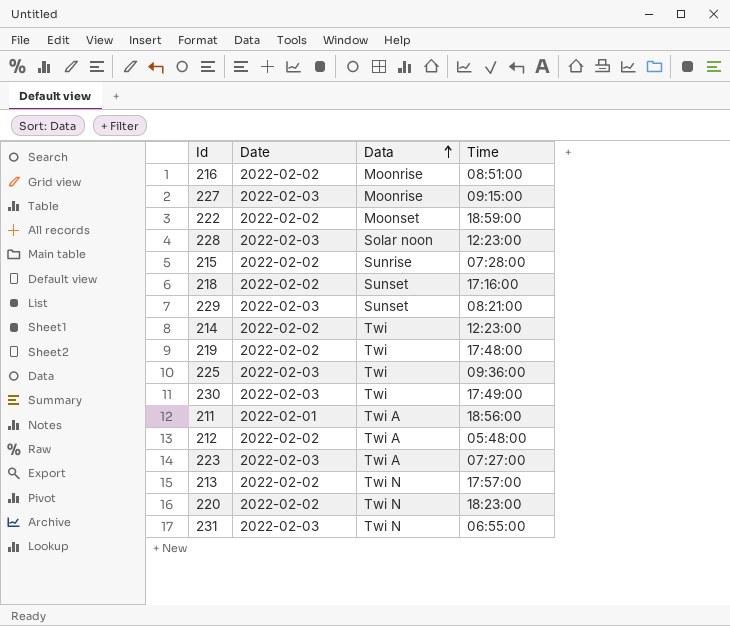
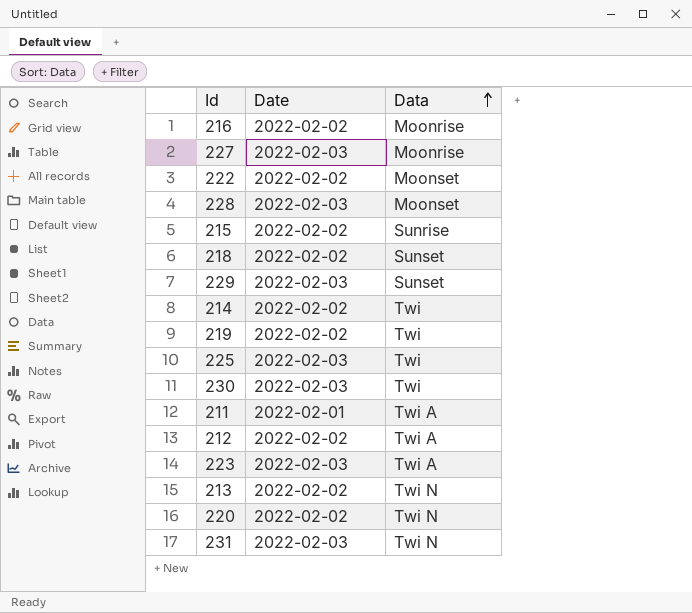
column Time | position: 4 -> none
228 | Data: Solar noon -> Moonset

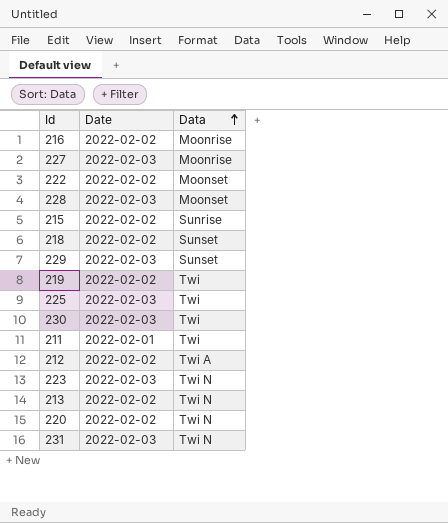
row 214: 2022-02-02 | Twi -> none
211 | Data: Twi A -> Twi
223 | Data: Twi A -> Twi N

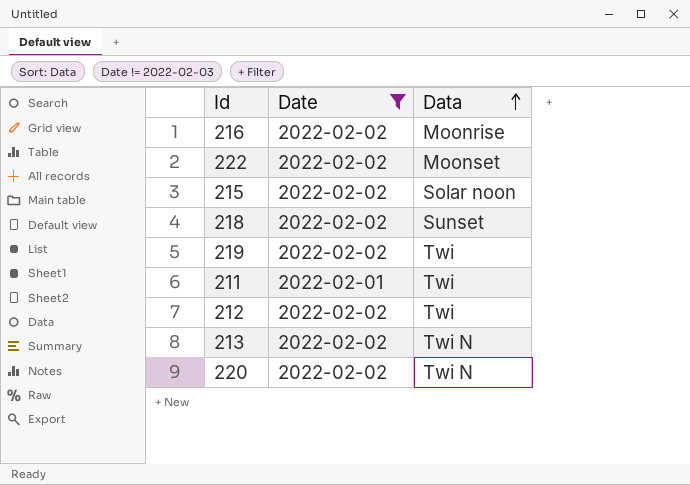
filter: none -> Date != 2022-02-03
215 | Data: Sunrise -> Solar noon
212 | Data: Twi A -> Twi

